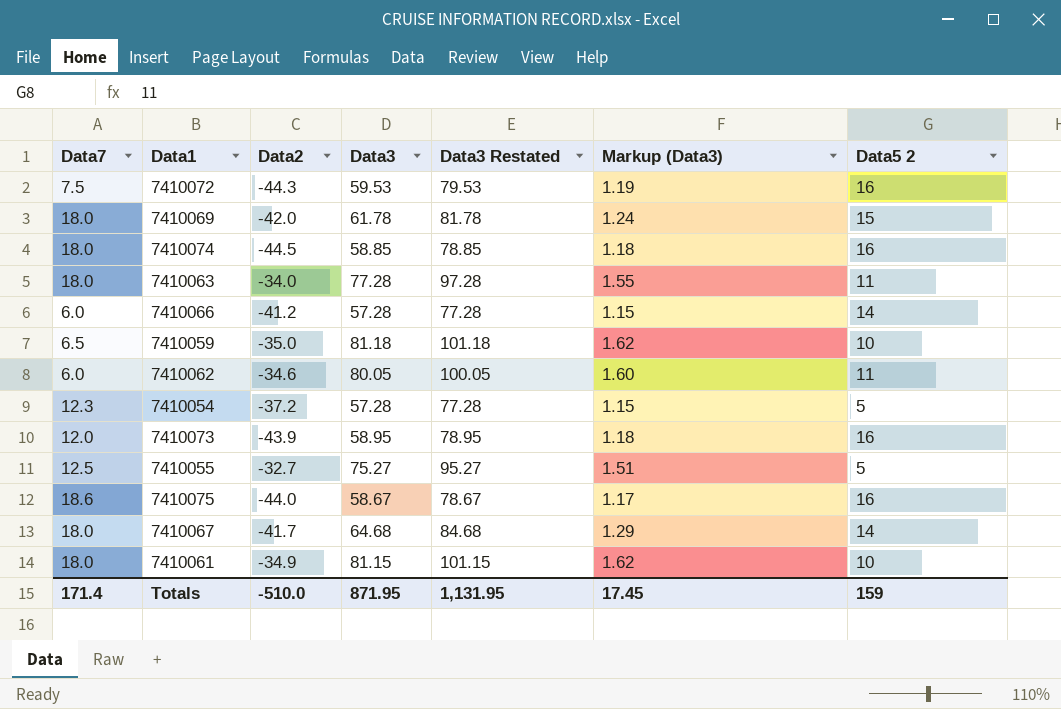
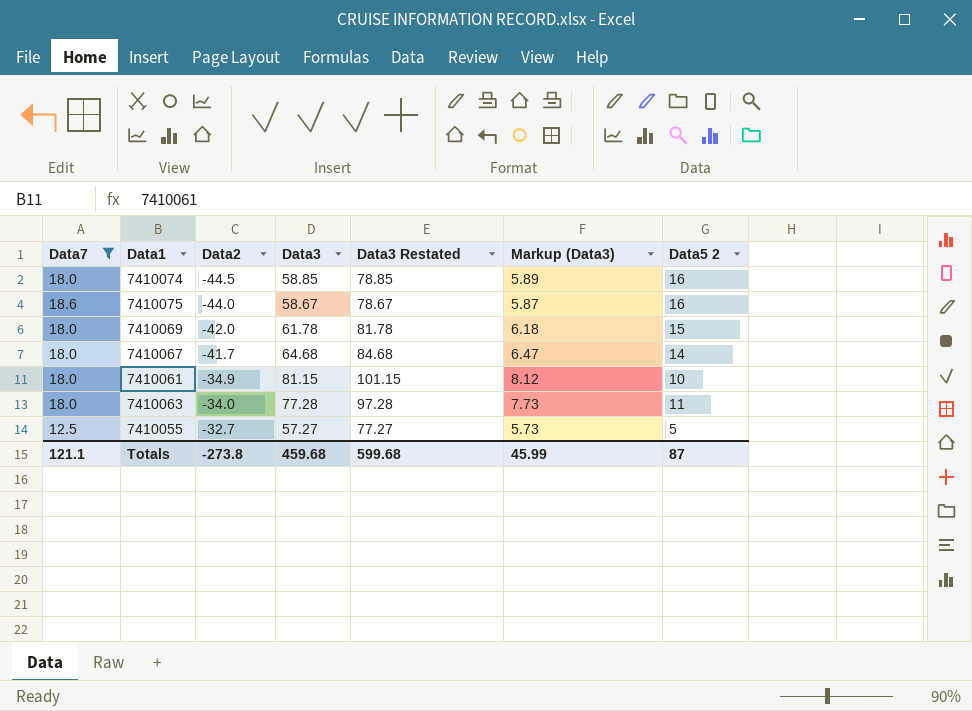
filter: none -> Data7 >= 12.5
row order: none -> Data2 ascending
column Markup (Data3) | formula: [Data3] * 0.02 -> [Data3] * 0.1
7410055 | Data3: 75.27 -> 57.27
7410055 | Data3 Restated: 95.27 -> 77.27
Totals | Data7: 171.4 -> 121.1
Totals | Data2: -510.0 -> -273.8
Totals | Data3: 871.95 -> 459.68
Totals | Data3 Restated: 1,131.95 -> 599.68
Totals | Markup (Data3): 17.45 -> 45.99
Totals | Data5 2: 159 -> 87

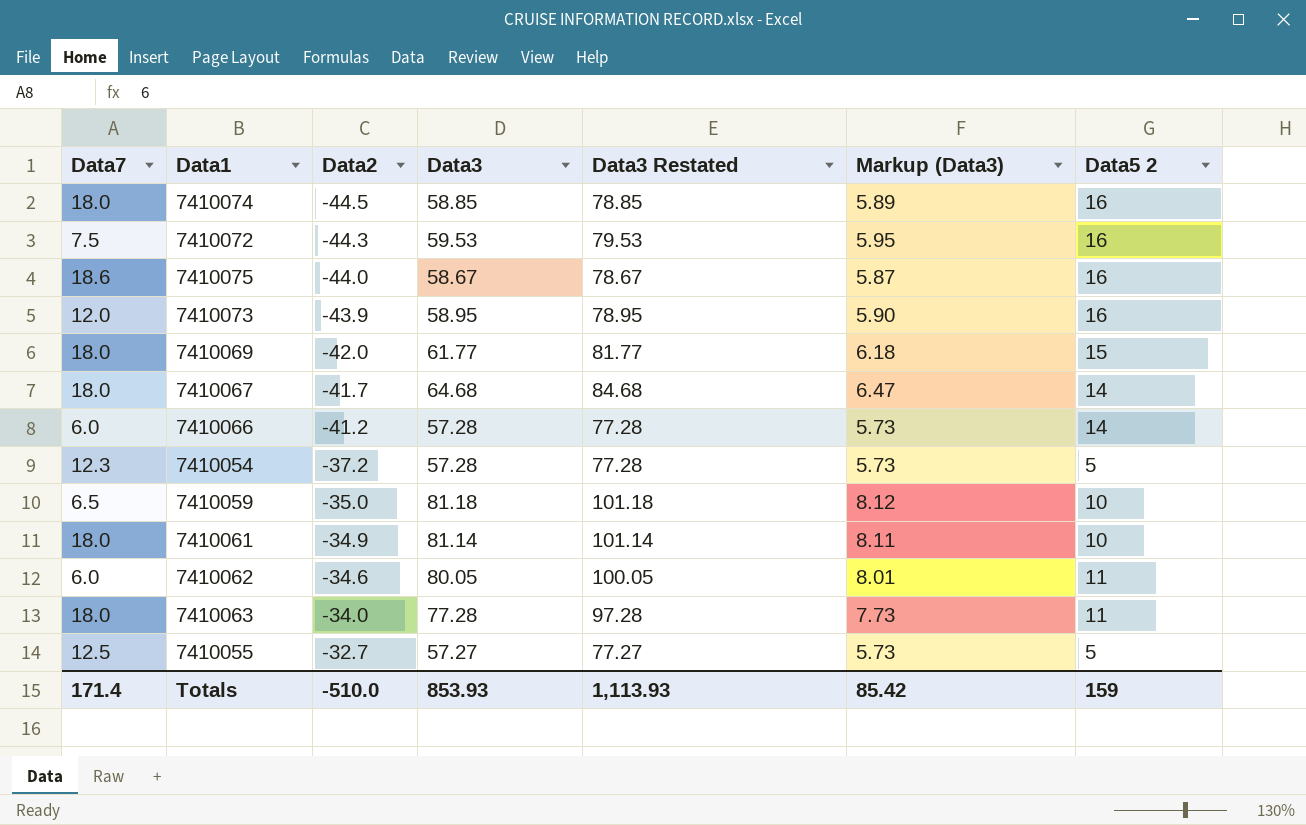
filter: Data7 >= 12.5 -> none
7410069 | Data3: 61.78 -> 61.77
7410069 | Data3 Restated: 81.78 -> 81.77
7410061 | Data3: 81.15 -> 81.14
7410061 | Data3 Restated: 101.15 -> 101.14
7410061 | Markup (Data3): 8.12 -> 8.11
Totals | Data7: 121.1 -> 171.4
Totals | Data2: -273.8 -> -510.0
Totals | Data3: 459.68 -> 853.93
Totals | Data3 Restated: 599.68 -> 1,113.93
Totals | Markup (Data3): 45.99 -> 85.42
Totals | Data5 2: 87 -> 159

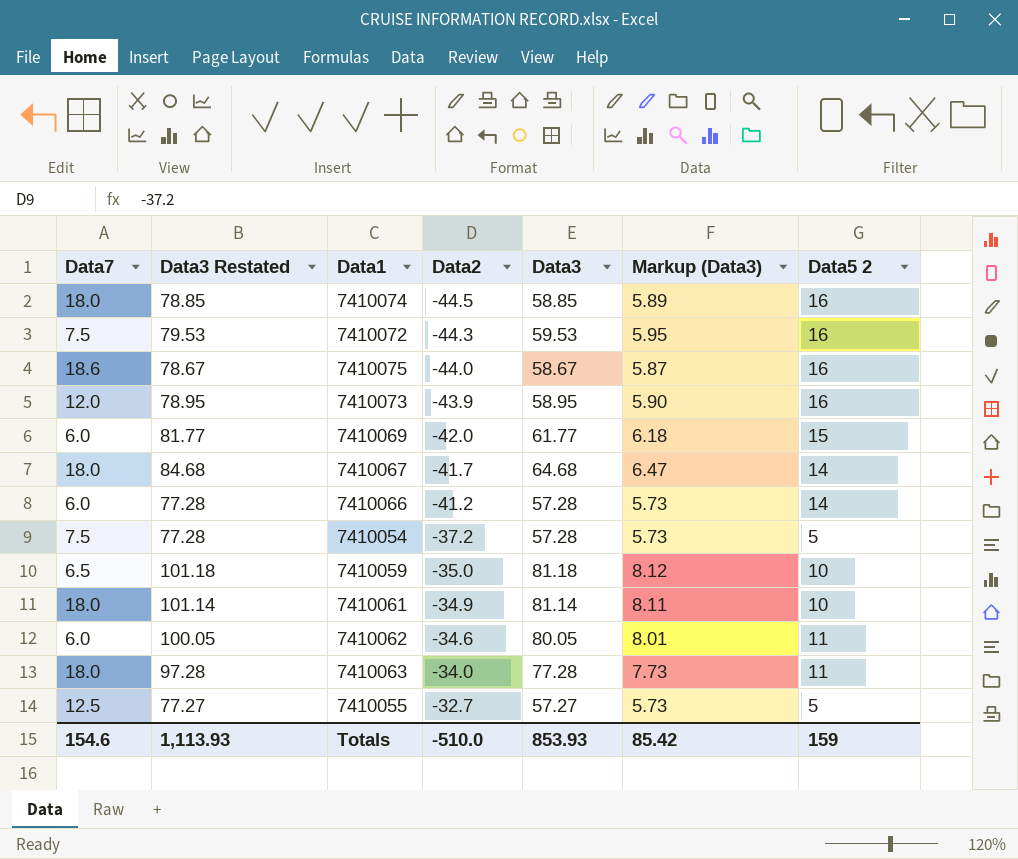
column Data3 Restated | position: 5 -> 2
7410069 | Data7: 18.0 -> 6.0
7410054 | Data7: 12.3 -> 7.5
Totals | Data7: 171.4 -> 154.6

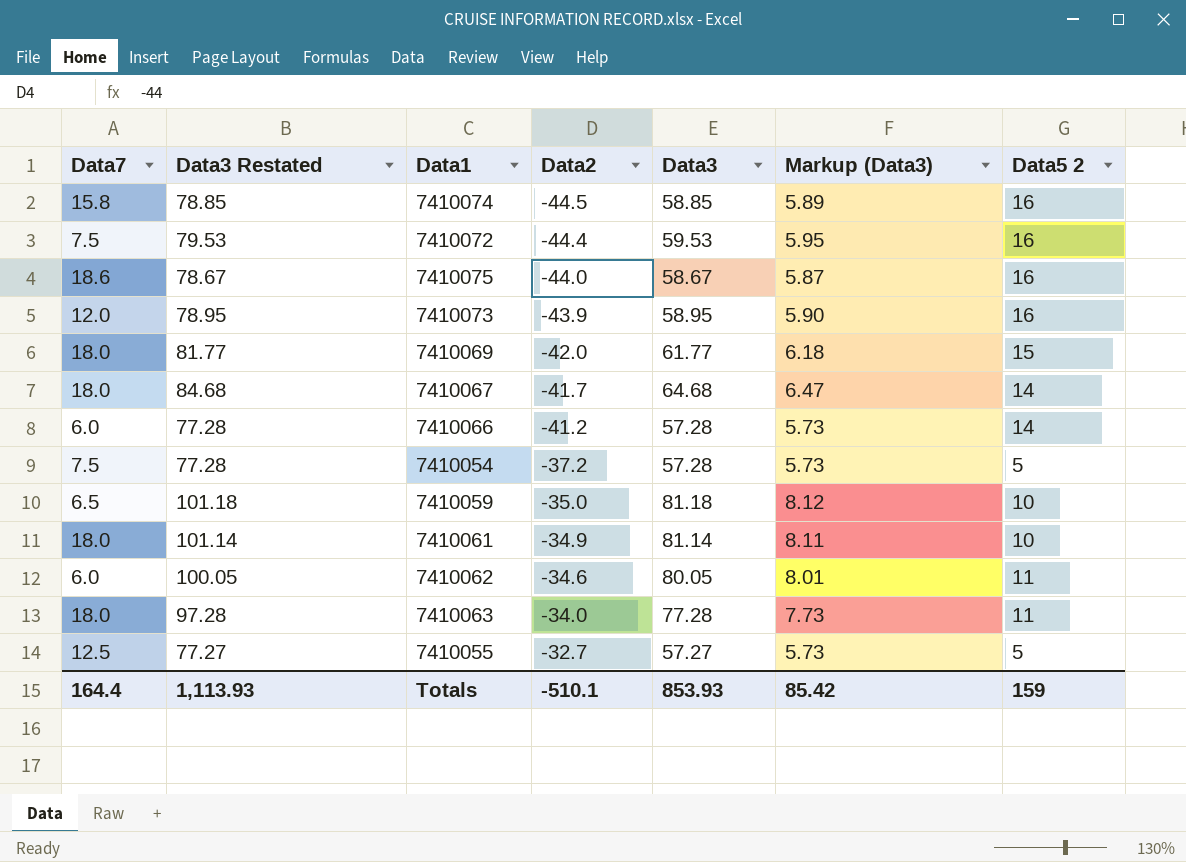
7410074 | Data7: 18.0 -> 15.8
7410072 | Data2: -44.3 -> -44.4
7410069 | Data7: 6.0 -> 18.0
Totals | Data7: 154.6 -> 164.4
Totals | Data2: -510.0 -> -510.1

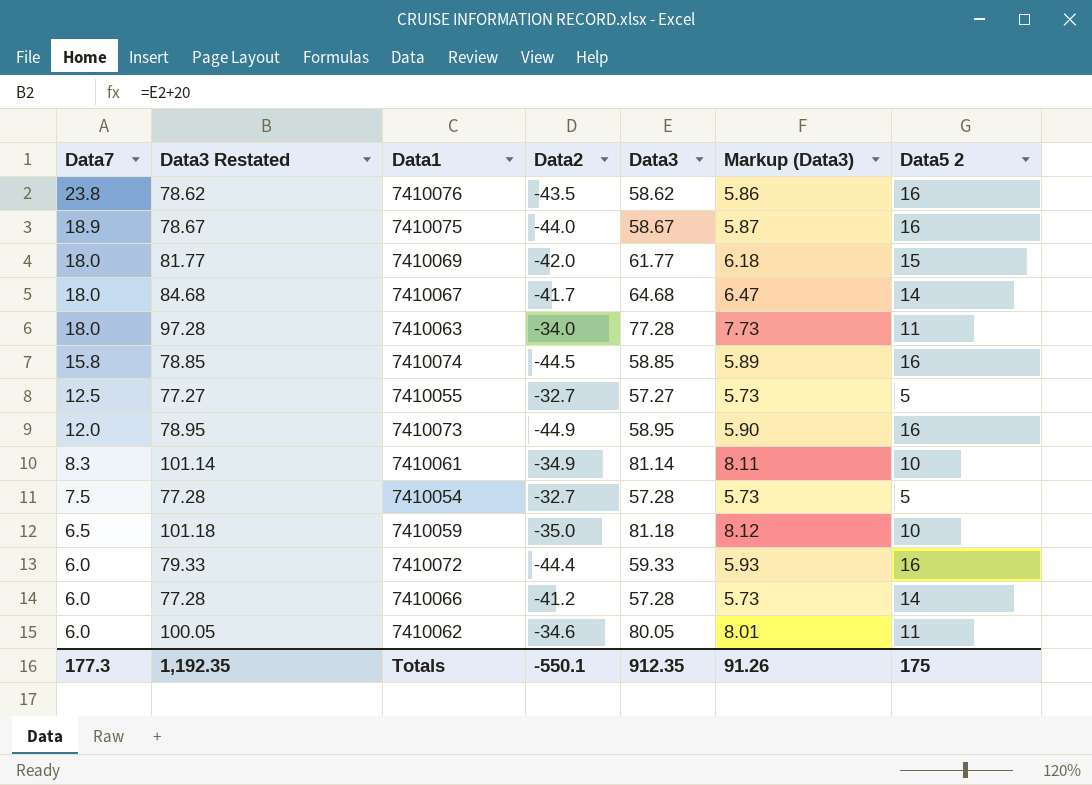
row order: Data2 ascending -> Data7 descending
row 7410076: none -> 23.8 | 78.62 | -43.5 | 58.62 | 5.86 | 16
7410075 | Data7: 18.6 -> 18.9
7410073 | Data2: -43.9 -> -44.9
7410061 | Data7: 18.0 -> 8.3
7410054 | Data2: -37.2 -> -32.7
7410072 | Data7: 7.5 -> 6.0
7410072 | Data3 Restated: 79.53 -> 79.33
7410072 | Data3: 59.53 -> 59.33
7410072 | Markup (Data3): 5.95 -> 5.93
Totals | Data7: 164.4 -> 177.3
Totals | Data3 Restated: 1,113.93 -> 1,192.35
Totals | Data2: -510.1 -> -550.1
Totals | Data3: 853.93 -> 912.35
Totals | Markup (Data3): 85.42 -> 91.26
Totals | Data5 2: 159 -> 175

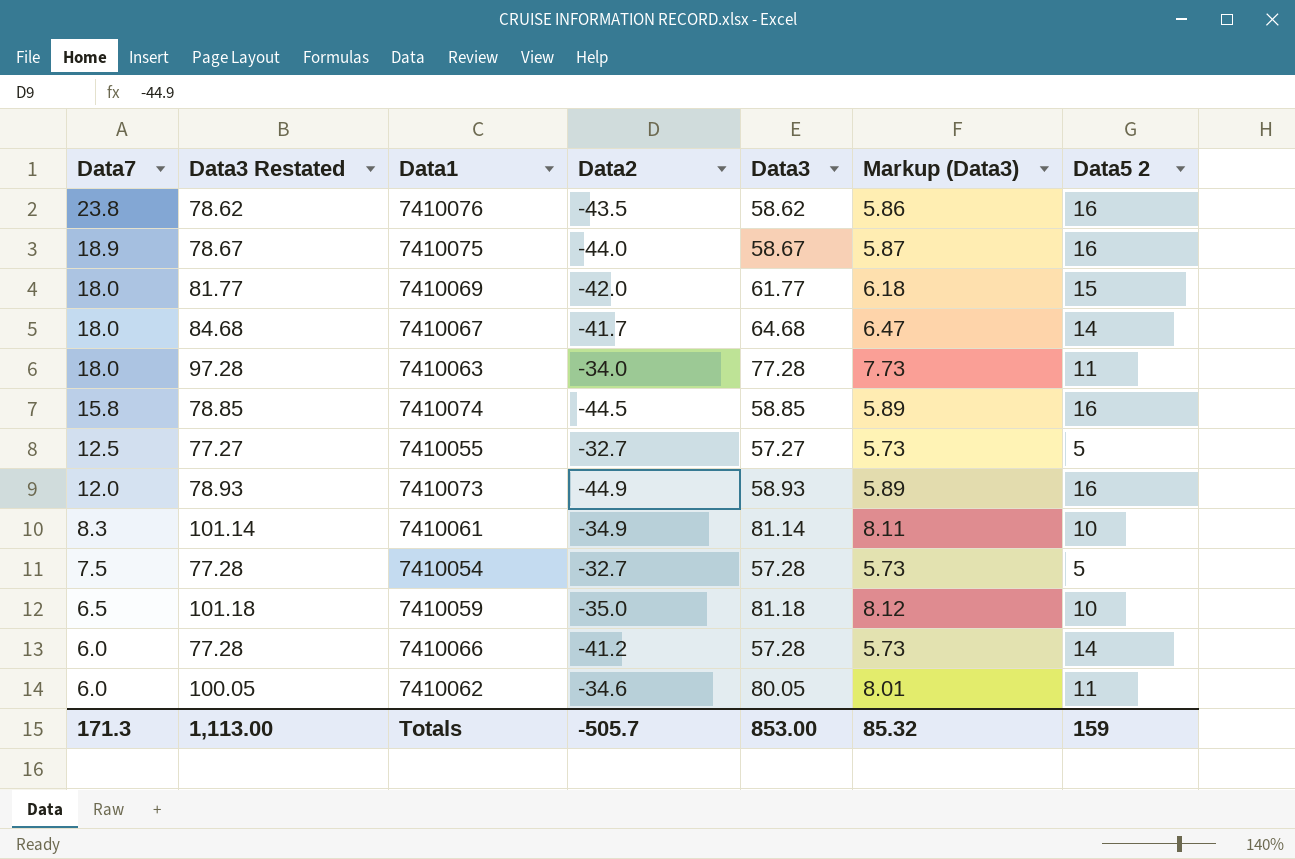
row 7410072: 6.0 | 79.33 | -44.4 | 59.33 | 5.93 | 16 -> none
7410073 | Data3 Restated: 78.95 -> 78.93
7410073 | Data3: 58.95 -> 58.93
7410073 | Markup (Data3): 5.90 -> 5.89
Totals | Data7: 177.3 -> 171.3
Totals | Data3 Restated: 1,192.35 -> 1,113.00
Totals | Data2: -550.1 -> -505.7
Totals | Data3: 912.35 -> 853.00
Totals | Markup (Data3): 91.26 -> 85.32
Totals | Data5 2: 175 -> 159

